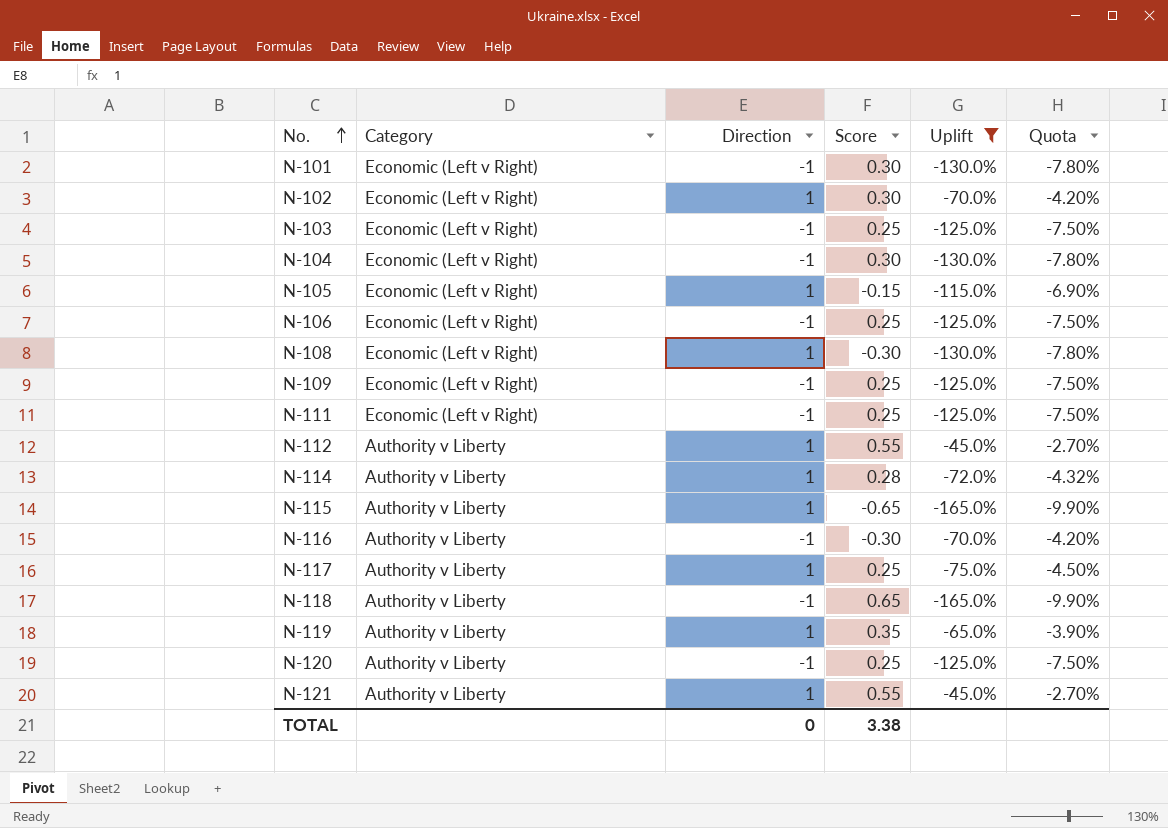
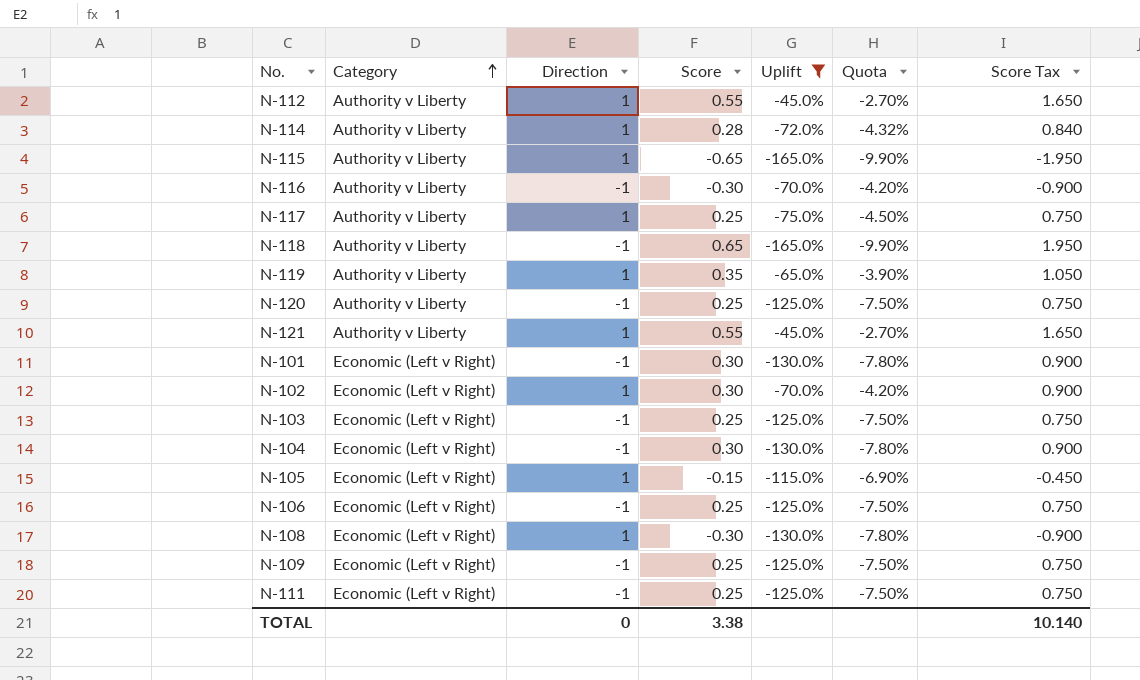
row order: No. ascending -> Category ascending
column Score Tax | formula: none -> [Score] * 3

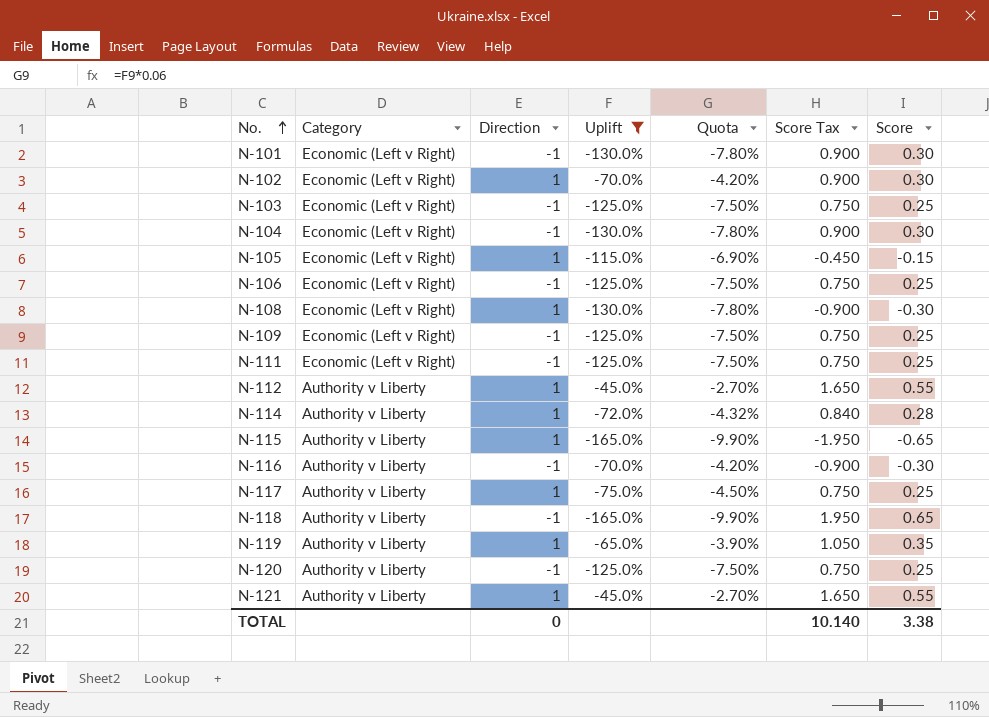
row order: Category ascending -> No. ascending
column Score | position: 4 -> 7

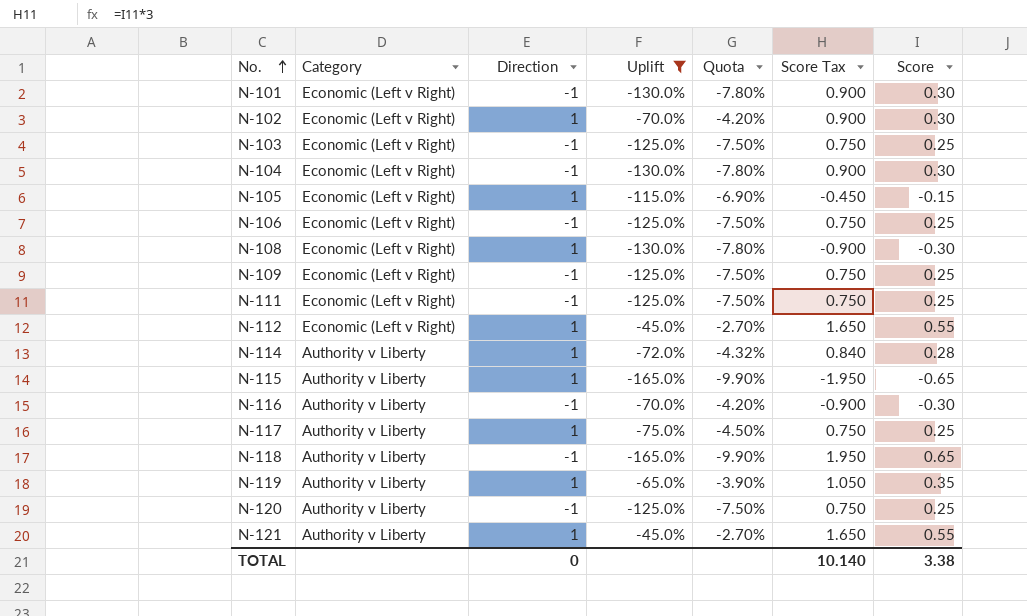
N-112 | Category: Authority v Liberty -> Economic (Left v Right)

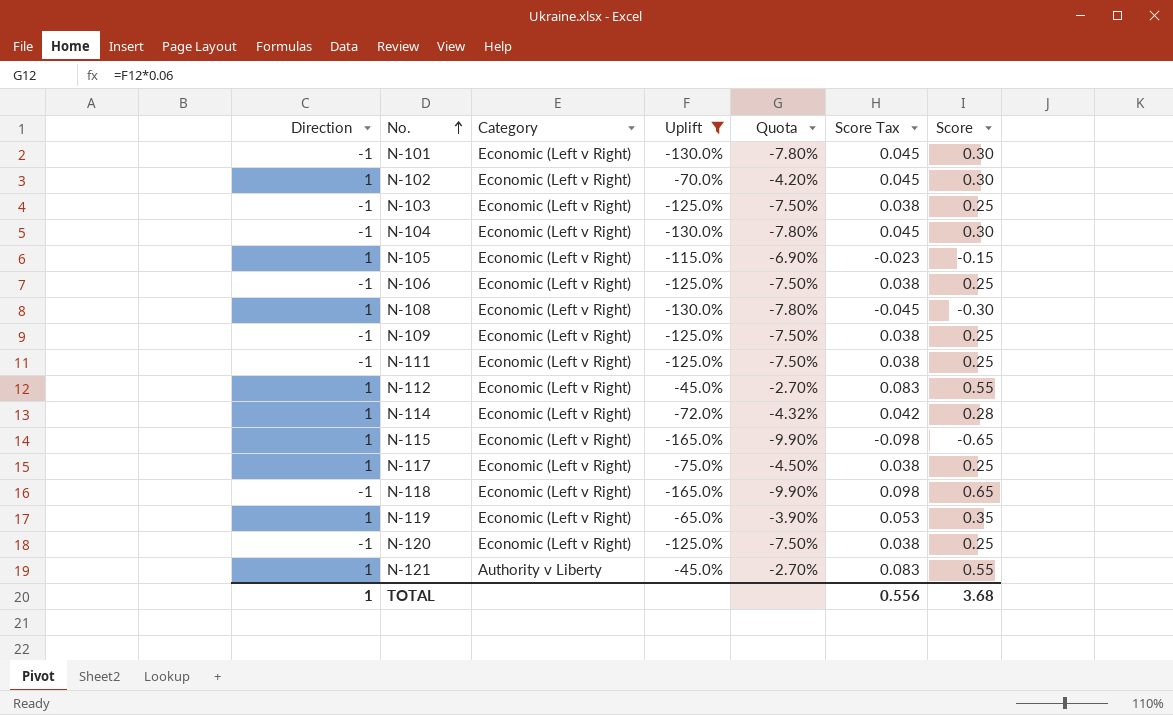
column Direction | position: 3 -> 1
column Score Tax | formula: [Score] * 3 -> [Score] * 0.15
row N-116: Authority v Liberty | -1 | -70.0% | -4.20% | -0.900 | -0.30 -> none
N-114 | Category: Authority v Liberty -> Economic (Left v Right)
N-115 | Category: Authority v Liberty -> Economic (Left v Right)
N-117 | Category: Authority v Liberty -> Economic (Left v Right)
N-118 | Category: Authority v Liberty -> Economic (Left v Right)
N-119 | Category: Authority v Liberty -> Economic (Left v Right)
N-120 | Category: Authority v Liberty -> Economic (Left v Right)
TOTAL | Direction: 0 -> 1
TOTAL | Score Tax: 10.140 -> 0.556
TOTAL | Score: 3.38 -> 3.68

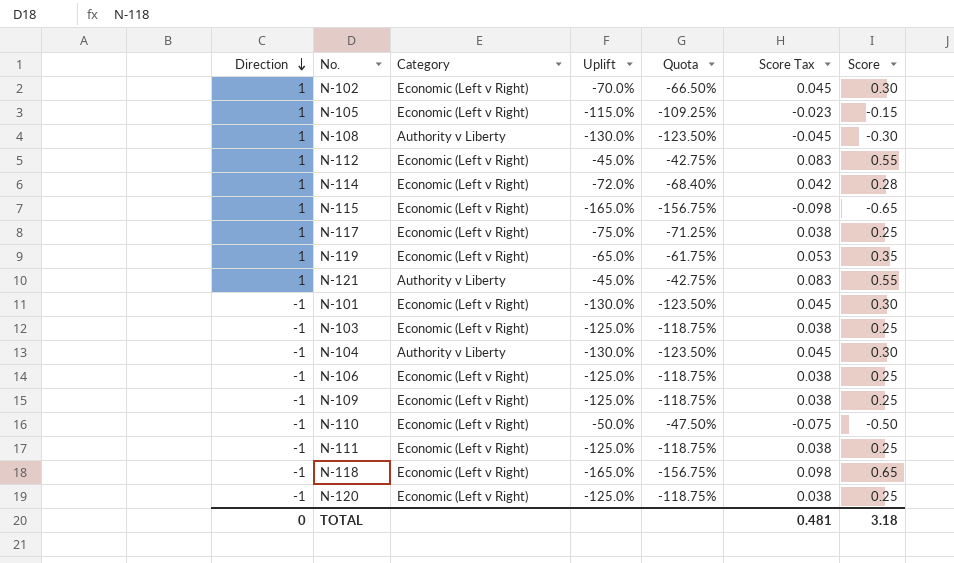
filter: Uplift != -50.0% -> none
row order: No. ascending -> Direction descending
column Quota | formula: [Uplift] * 0.06 -> [Uplift] * 0.95
N-108 | Category: Economic (Left v Right) -> Authority v Liberty
N-104 | Category: Economic (Left v Right) -> Authority v Liberty
TOTAL | Direction: 1 -> 0
TOTAL | Score Tax: 0.556 -> 0.481
TOTAL | Score: 3.68 -> 3.18

